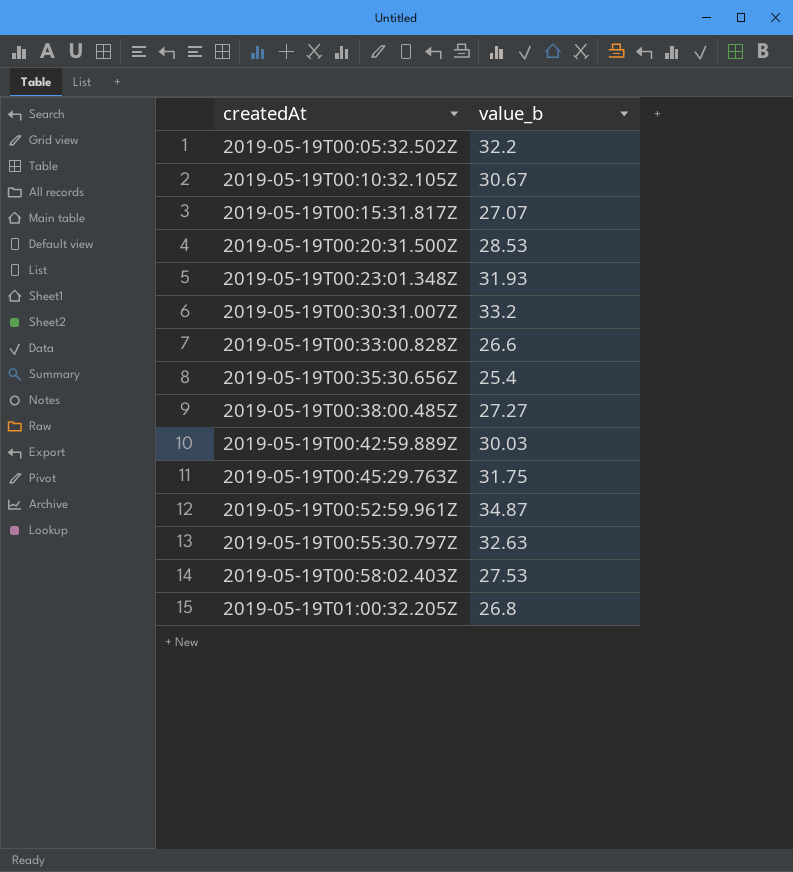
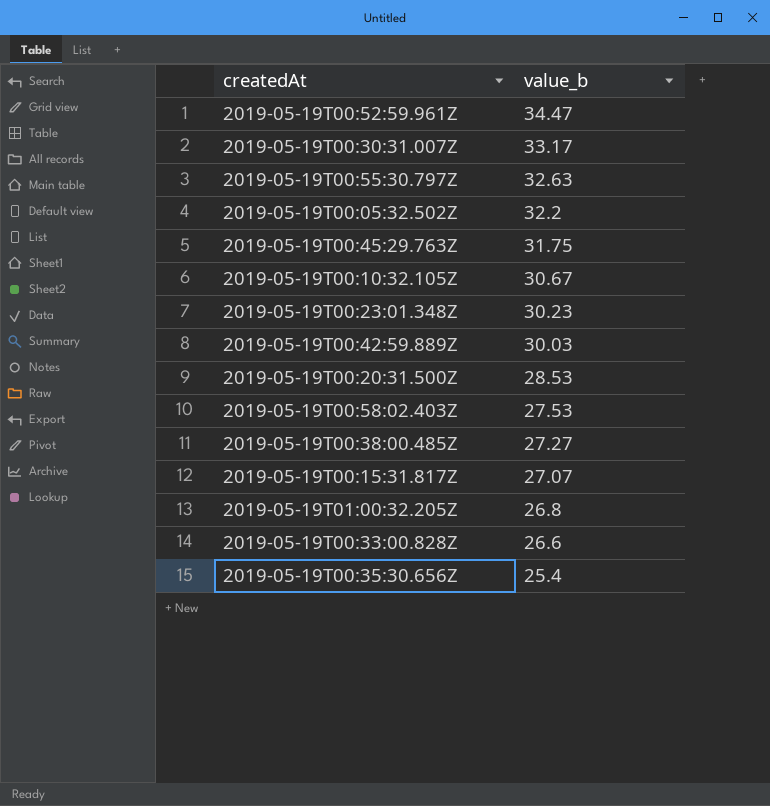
row order: createdAt ascending -> value_b descending
2019-05-19T00:52:59.961Z | value_b: 34.87 -> 34.47
2019-05-19T00:30:31.007Z | value_b: 33.2 -> 33.17
2019-05-19T00:23:01.348Z | value_b: 31.93 -> 30.23

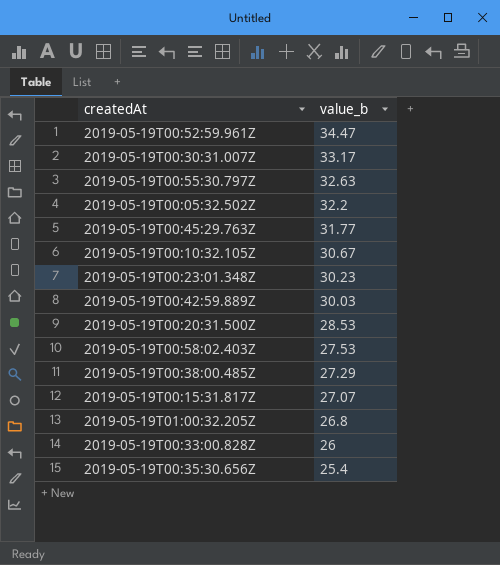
2019-05-19T00:45:29.763Z | value_b: 31.75 -> 31.77
2019-05-19T00:38:00.485Z | value_b: 27.27 -> 27.29
2019-05-19T00:33:00.828Z | value_b: 26.6 -> 26

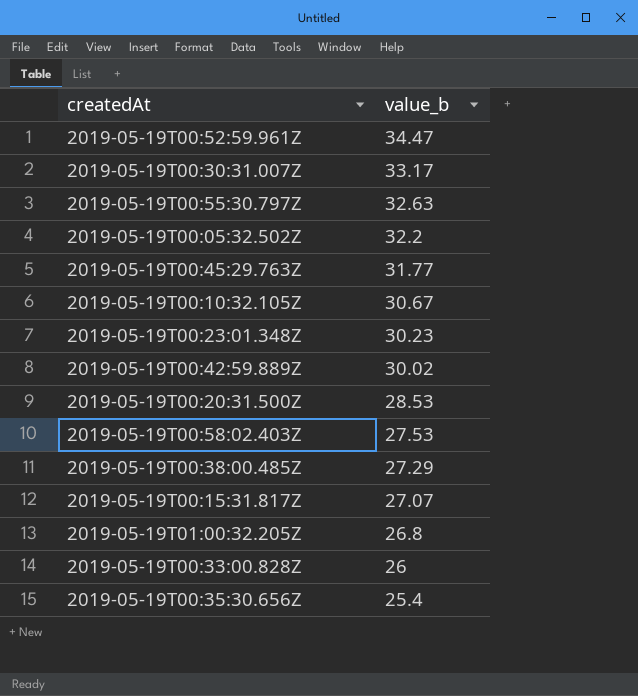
2019-05-19T00:42:59.889Z | value_b: 30.03 -> 30.02

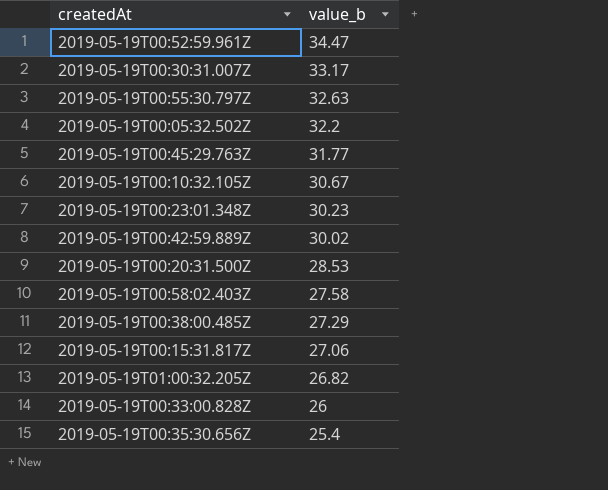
2019-05-19T00:58:02.403Z | value_b: 27.53 -> 27.58
2019-05-19T00:15:31.817Z | value_b: 27.07 -> 27.06
2019-05-19T01:00:32.205Z | value_b: 26.8 -> 26.82

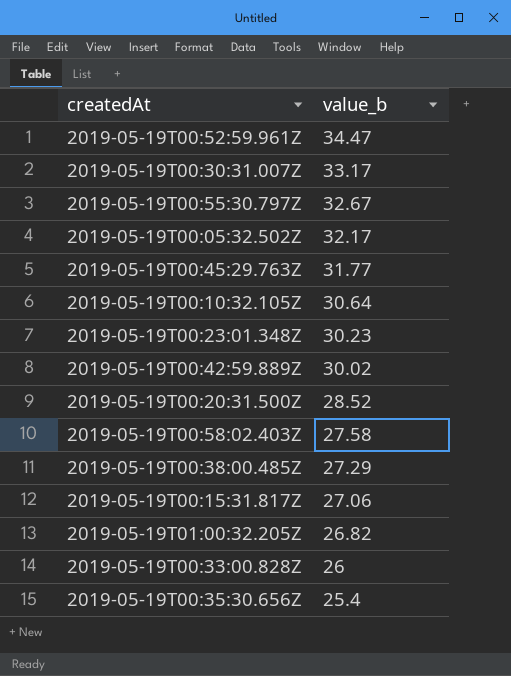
2019-05-19T00:55:30.797Z | value_b: 32.63 -> 32.67
2019-05-19T00:05:32.502Z | value_b: 32.2 -> 32.17
2019-05-19T00:10:32.105Z | value_b: 30.67 -> 30.64
2019-05-19T00:20:31.500Z | value_b: 28.53 -> 28.52

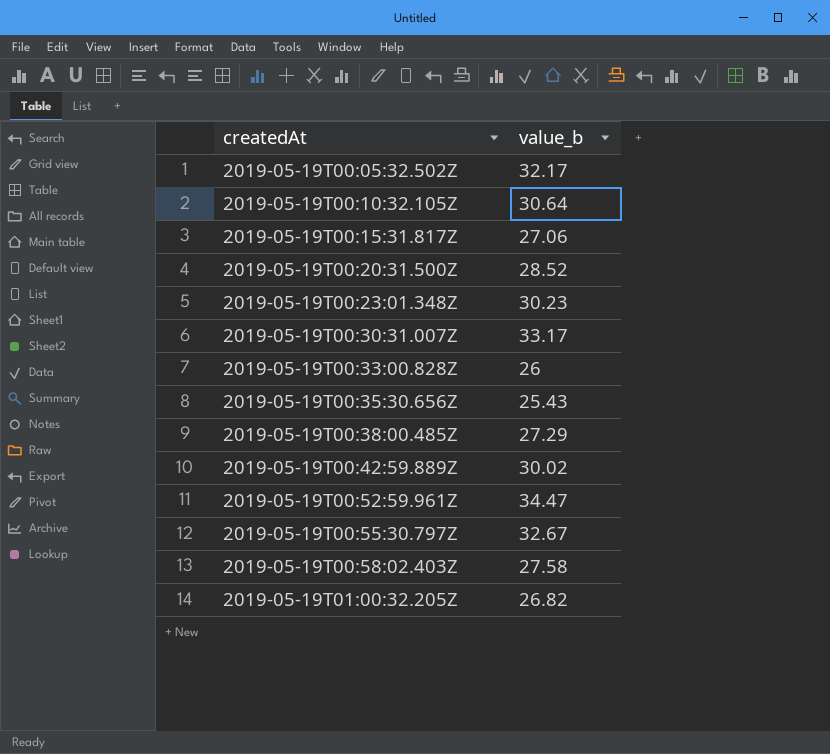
row order: value_b descending -> createdAt ascending
row 2019-05-19T00:45:29.763Z: 31.77 -> none
2019-05-19T00:35:30.656Z | value_b: 25.4 -> 25.43

